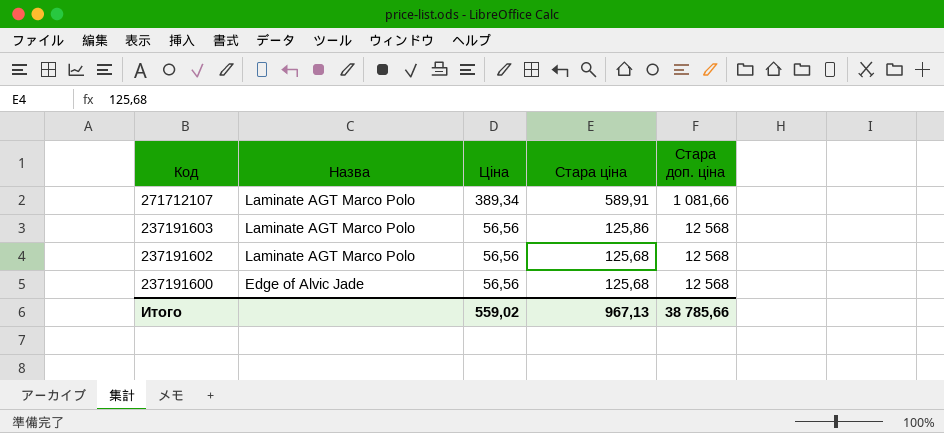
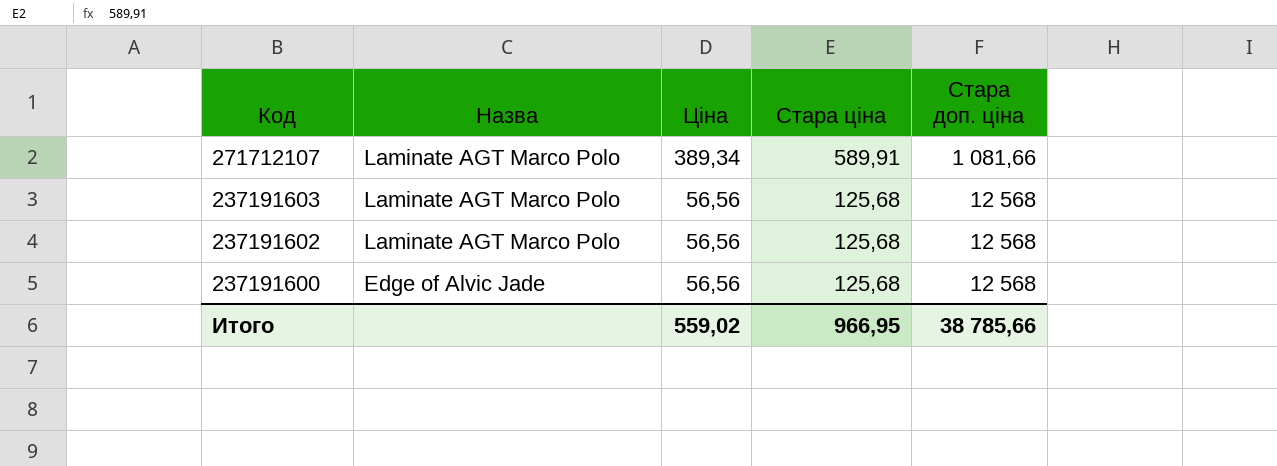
237191603 | Стара ціна: 125,86 -> 125,68
Итого | Стара ціна: 967,13 -> 966,95

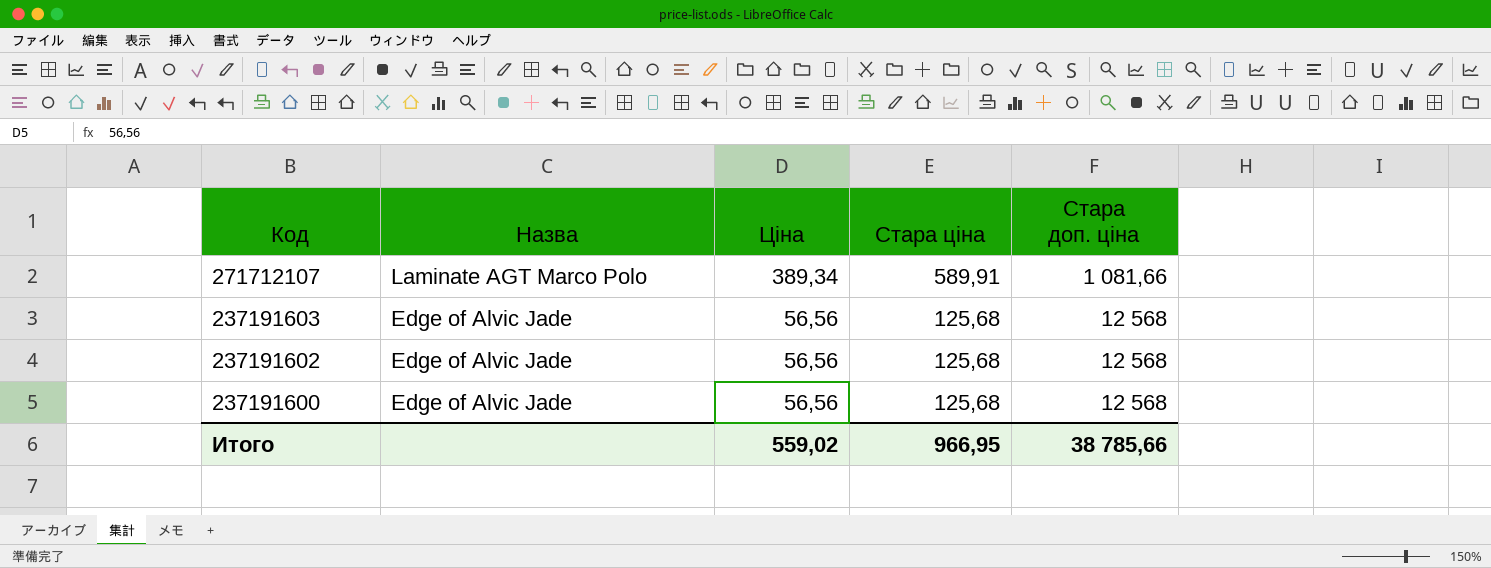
237191603 | Назва: Laminate AGT Marco Polo -> Edge of Alvic Jade
237191602 | Назва: Laminate AGT Marco Polo -> Edge of Alvic Jade

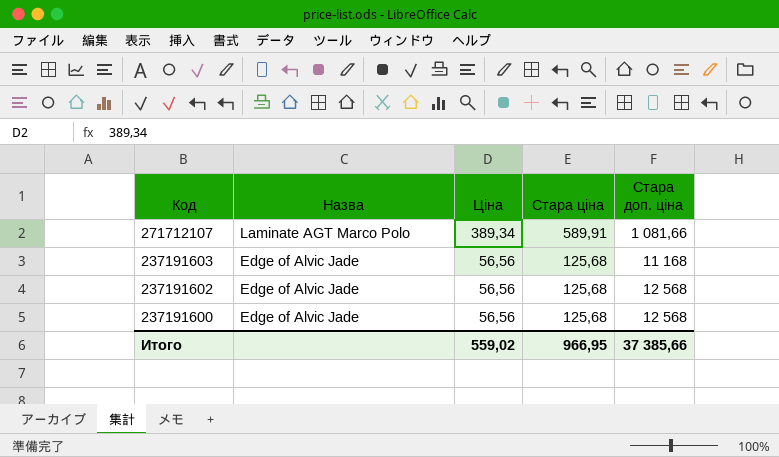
237191603 | Стара доп. ціна: 12 568 -> 11 168
Итого | Стара доп. ціна: 38 785,66 -> 37 385,66

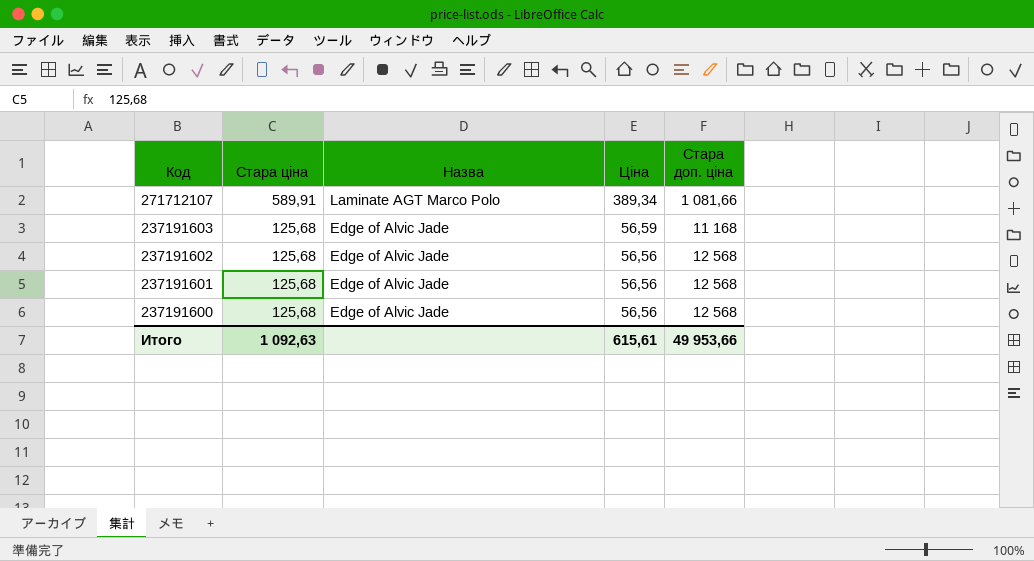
column Стара ціна | position: 4 -> 2
237191603 | Ціна: 56,56 -> 56,59
row 237191601: none -> 125,68 | Edge of Alvic Jade | 56,56 | 12 568
Итого | Стара ціна: 966,95 -> 1 092,63
Итого | Ціна: 559,02 -> 615,61
Итого | Стара доп. ціна: 37 385,66 -> 49 953,66

